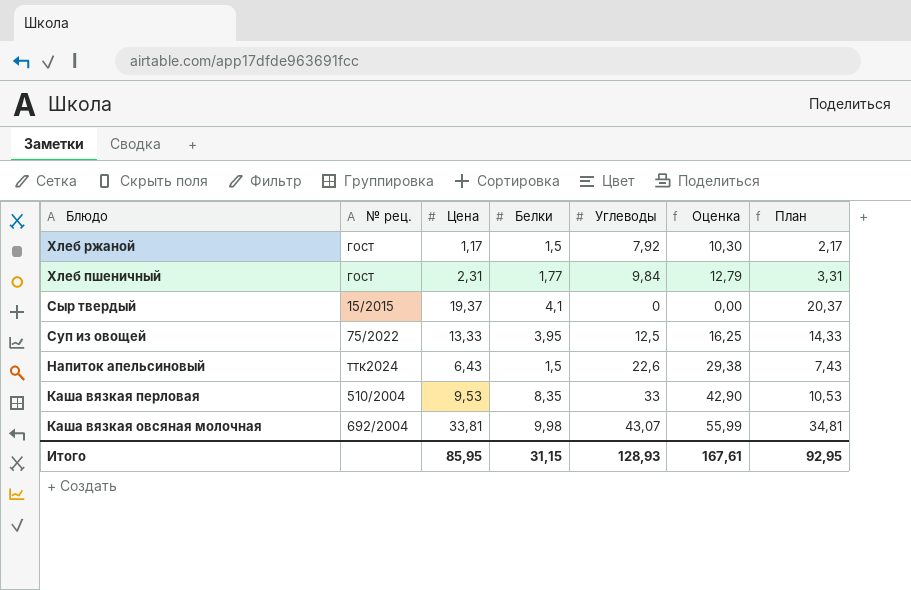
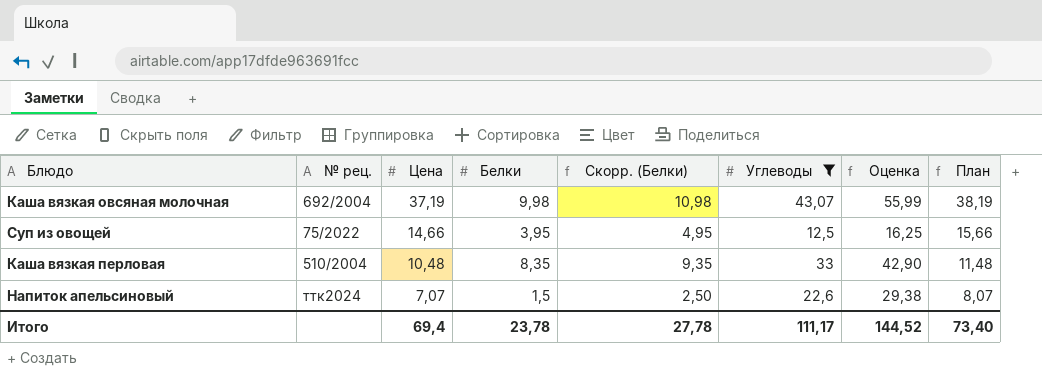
filter: none -> Углеводы >= 12,5
row order: Блюдо descending -> Цена descending
column Скорр. (Белки) | formula: none -> [Белки] + 1
Каша вязкая овсяная молочная | Цена: 33,81 -> 37,19
Каша вязкая овсяная молочная | План: 34,81 -> 38,19
Суп из овощей | Цена: 13,33 -> 14,66
Суп из овощей | План: 14,33 -> 15,66
Каша вязкая перловая | Цена: 9,53 -> 10,48
Каша вязкая перловая | План: 10,53 -> 11,48
Напиток апельсиновый | Цена: 6,43 -> 7,07
Напиток апельсиновый | План: 7,43 -> 8,07
Итого | Цена: 85,95 -> 69,4
Итого | Белки: 31,15 -> 23,78
Итого | Углеводы: 128,93 -> 111,17
Итого | Оценка: 167,61 -> 144,52
Итого | План: 92,95 -> 73,40

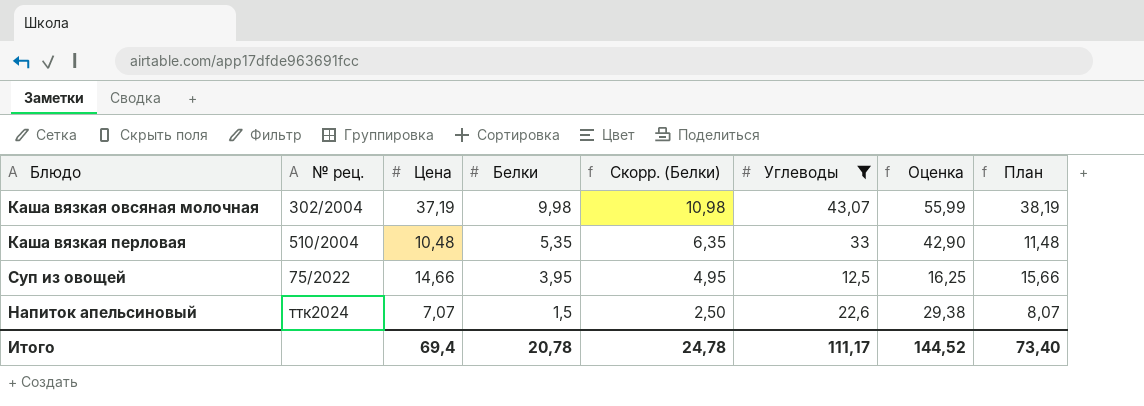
row order: Цена descending -> Белки descending
Каша вязкая овсяная молочная | № рец.: 692/2004 -> 302/2004
Каша вязкая перловая | Белки: 8,35 -> 5,35
Каша вязкая перловая | Скорр. (Белки): 9,35 -> 6,35
Итого | Белки: 23,78 -> 20,78
Итого | Скорр. (Белки): 27,78 -> 24,78

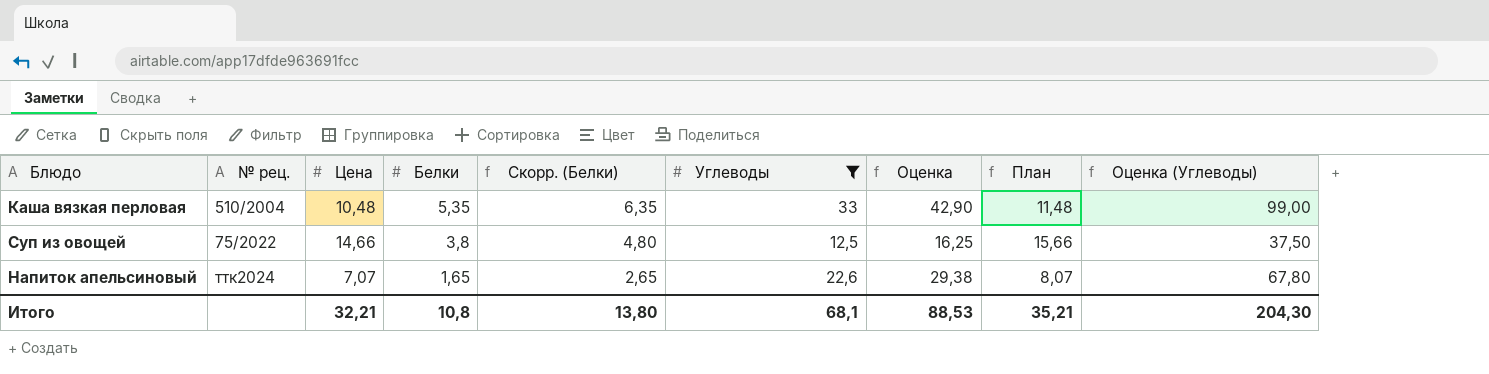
column Оценка (Углеводы) | formula: none -> [Углеводы] * 3
row Каша вязкая овсяная молочная: 302/2004 | 37,19 | 9,98 | 10,98 | 43,07 | 55,99 | 38,19 -> none
Суп из овощей | Белки: 3,95 -> 3,8
Суп из овощей | Скорр. (Белки): 4,95 -> 4,80
Напиток апельсиновый | Белки: 1,5 -> 1,65
Напиток апельсиновый | Скорр. (Белки): 2,50 -> 2,65
Итого | Цена: 69,4 -> 32,21
Итого | Белки: 20,78 -> 10,8
Итого | Скорр. (Белки): 24,78 -> 13,80
Итого | Углеводы: 111,17 -> 68,1
Итого | Оценка: 144,52 -> 88,53
Итого | План: 73,40 -> 35,21

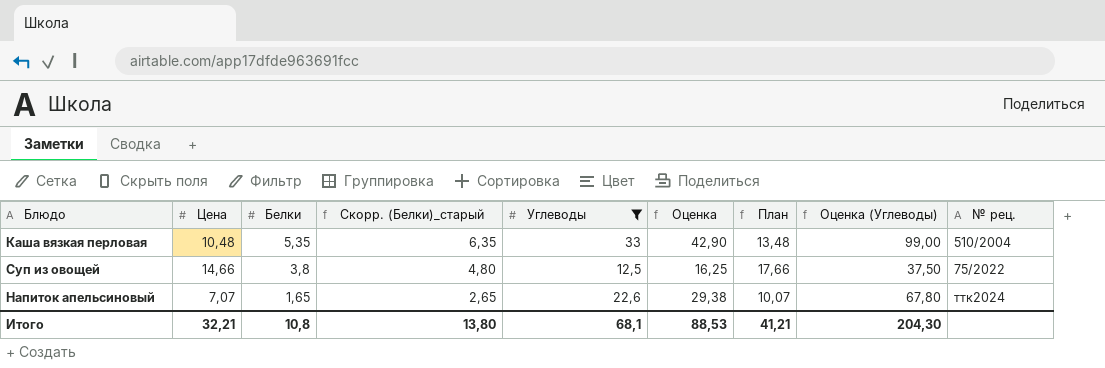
column name: Скорр. (Белки) -> Скорр. (Белки)_старый
column План | formula: [Цена] + 1 -> [Цена] + 3
column № рец. | position: 2 -> 9
Итого | План: 35,21 -> 41,21

